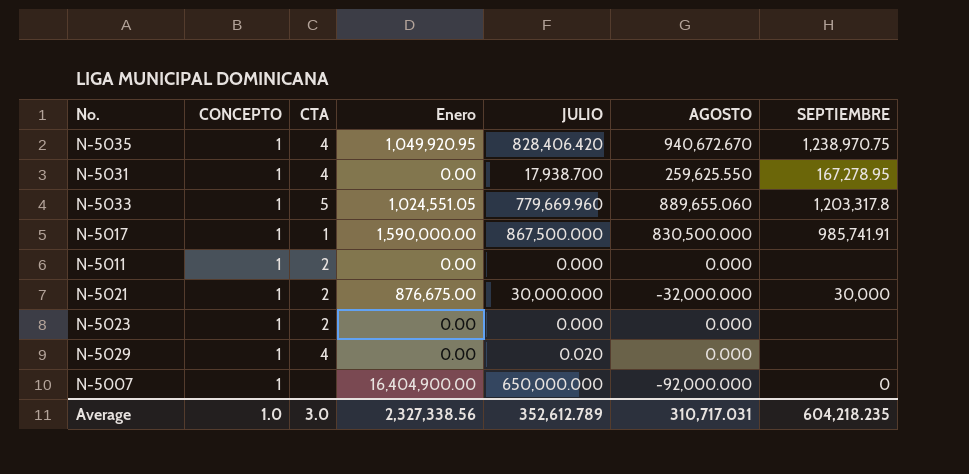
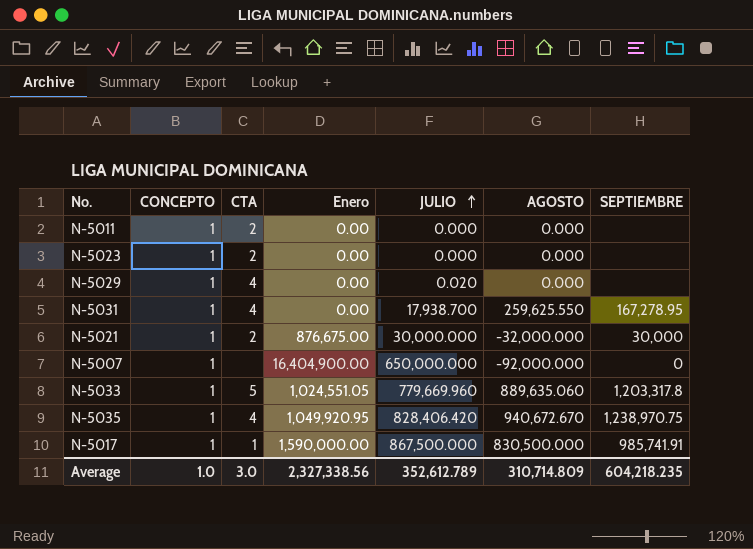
row order: none -> JULIO ascending
N-5033 | AGOSTO: 889,655.060 -> 889,635.060
Average | AGOSTO: 310,717.031 -> 310,714.809

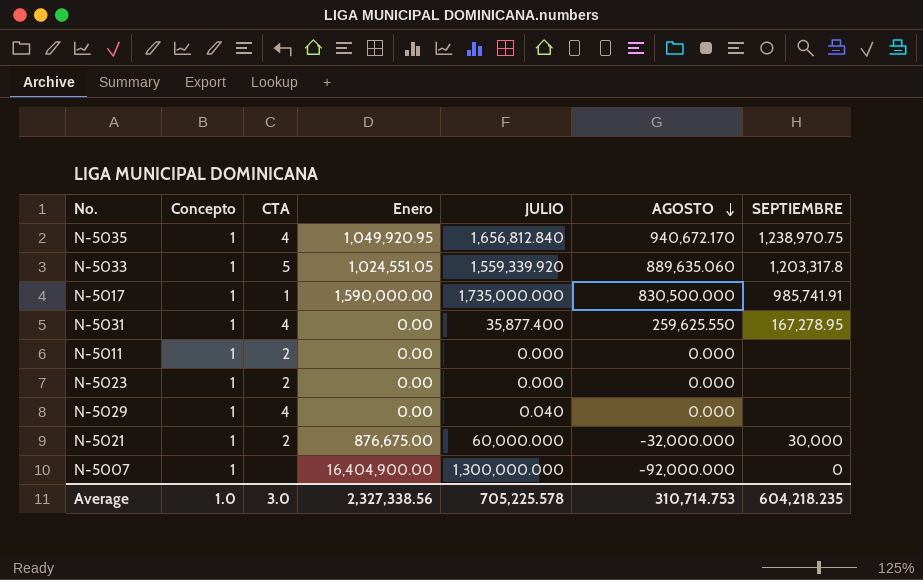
row order: JULIO ascending -> AGOSTO descending
column name: CONCEPTO -> Concepto
N-5035 | JULIO: 828,406.420 -> 1,656,812.840
N-5035 | AGOSTO: 940,672.670 -> 940,672.170
N-5033 | JULIO: 779,669.960 -> 1,559,339.920
N-5017 | JULIO: 867,500.000 -> 1,735,000.000
N-5031 | JULIO: 17,938.700 -> 35,877.400
N-5029 | JULIO: 0.020 -> 0.040
N-5021 | JULIO: 30,000.000 -> 60,000.000
N-5007 | JULIO: 650,000.000 -> 1,300,000.000
Average | JULIO: 352,612.789 -> 705,225.578
Average | AGOSTO: 310,714.809 -> 310,714.753

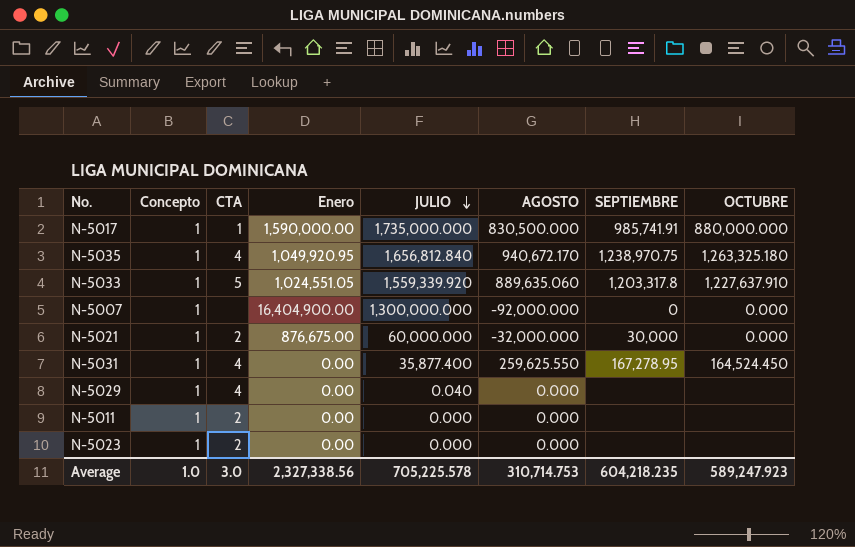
row order: AGOSTO descending -> JULIO descending
column OCTUBRE | position: none -> 8

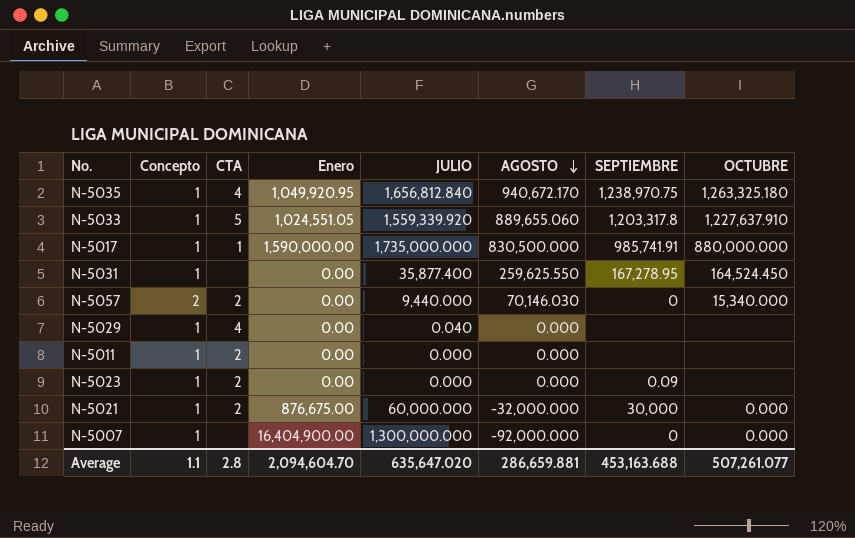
row order: JULIO descending -> AGOSTO descending
N-5033 | AGOSTO: 889,635.060 -> 889,655.060
N-5031 | CTA: 4 -> none
row N-5057: none -> 2 | 2 | 0.00 | 9,440.000 | 70,146.030 | 0 | 15,340.000
N-5023 | SEPTIEMBRE: none -> 0.09
Average | Concepto: 1.0 -> 1.1
Average | CTA: 3.0 -> 2.8
Average | Enero: 2,327,338.56 -> 2,094,604.70
Average | JULIO: 705,225.578 -> 635,647.020
Average | AGOSTO: 310,714.753 -> 286,659.881
Average | SEPTIEMBRE: 604,218.235 -> 453,163.688
Average | OCTUBRE: 589,247.923 -> 507,261.077

